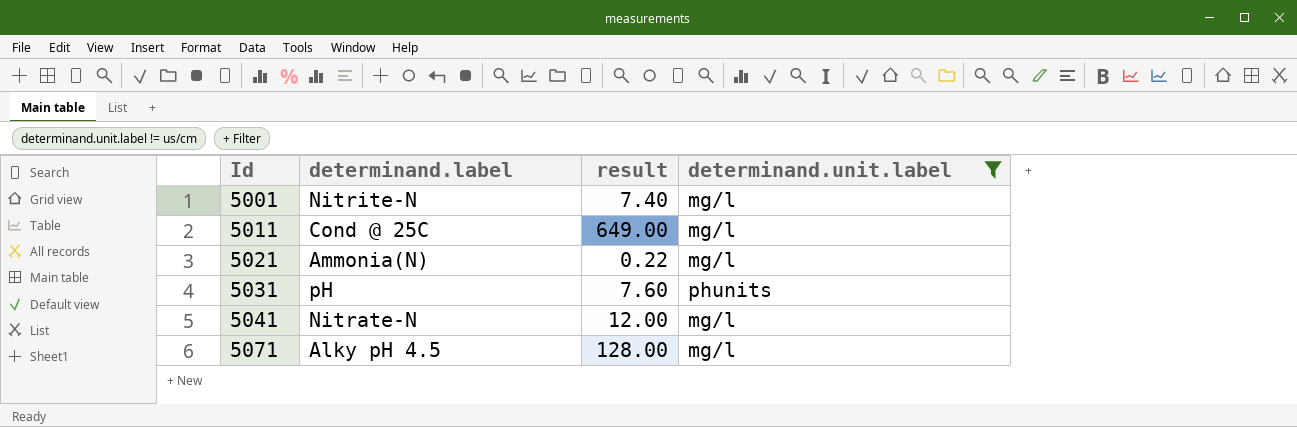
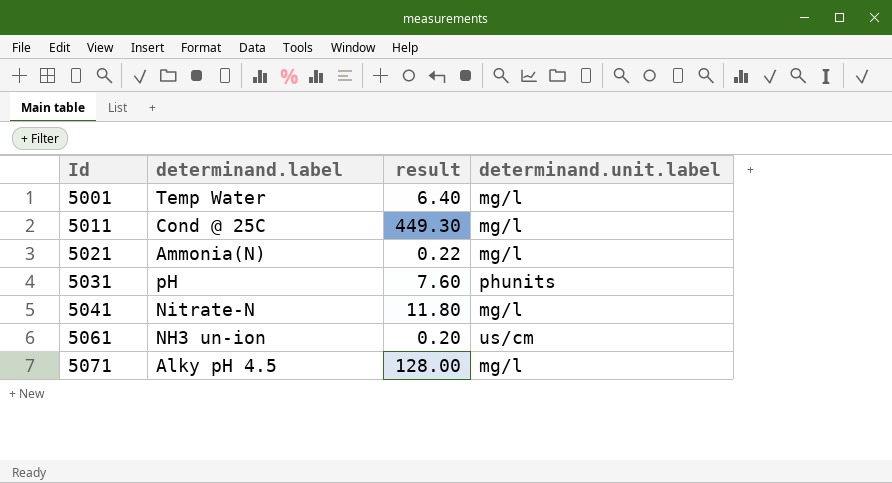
filter: determinand.unit.label != us/cm -> none
5001 | determinand.label: Nitrite-N -> Temp Water
5001 | result: 7.40 -> 6.40
5011 | result: 649.00 -> 449.30
5041 | result: 12.00 -> 11.80

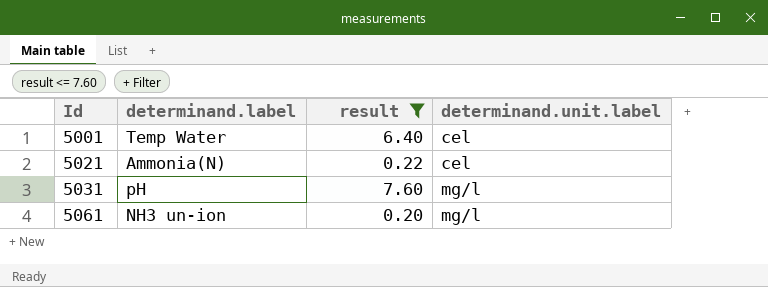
filter: none -> result <= 7.60
5001 | determinand.unit.label: mg/l -> cel
5021 | determinand.unit.label: mg/l -> cel
5031 | determinand.unit.label: phunits -> mg/l
5061 | determinand.unit.label: us/cm -> mg/l

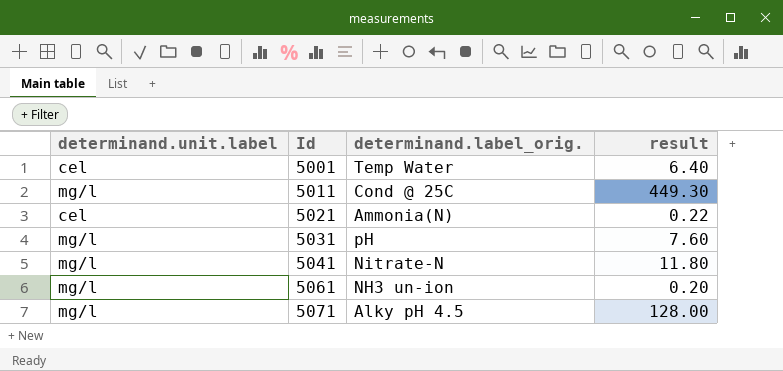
filter: result <= 7.60 -> none
column determinand.unit.label | position: 4 -> 1
column name: determinand.label -> determinand.label_orig.

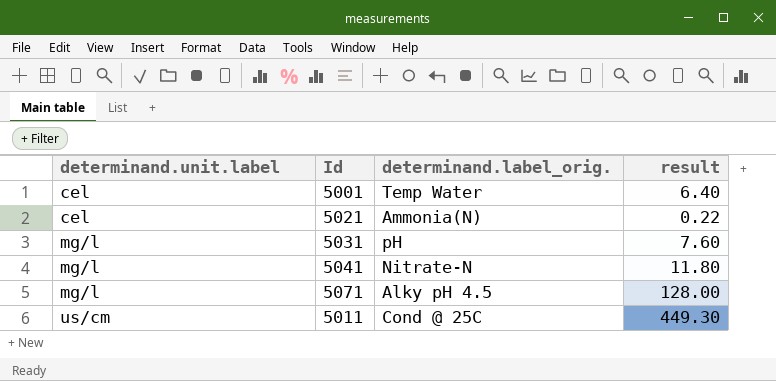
row order: Id ascending -> determinand.unit.label ascending
row 5061: mg/l | NH3 un-ion | 0.20 -> none
5011 | determinand.unit.label: mg/l -> us/cm

